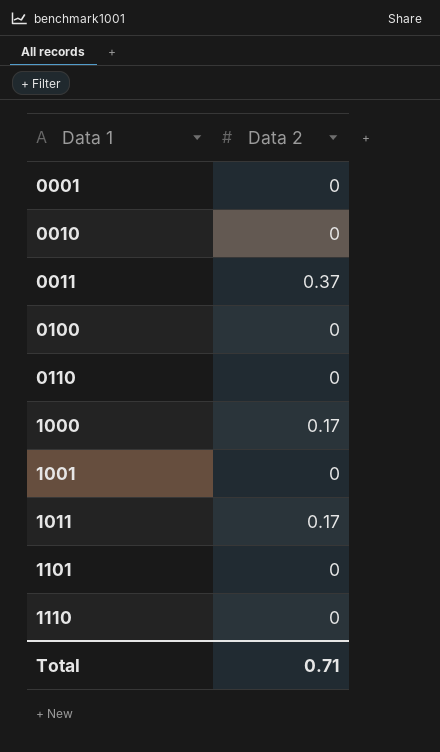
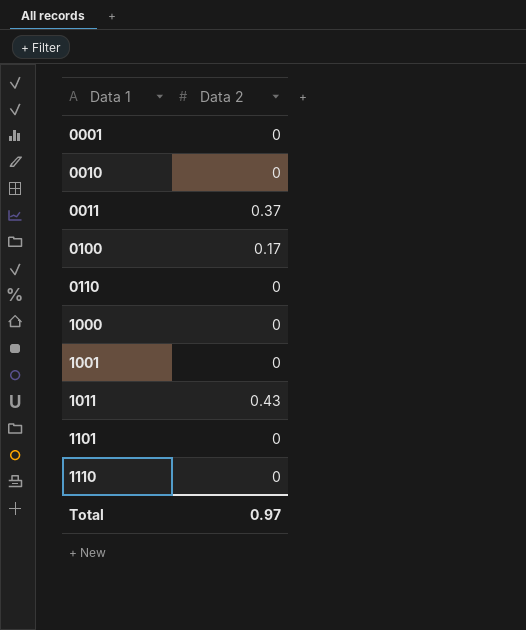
0100 | Data 2: 0 -> 0.17
1000 | Data 2: 0.17 -> 0
1011 | Data 2: 0.17 -> 0.43
Total | Data 2: 0.71 -> 0.97

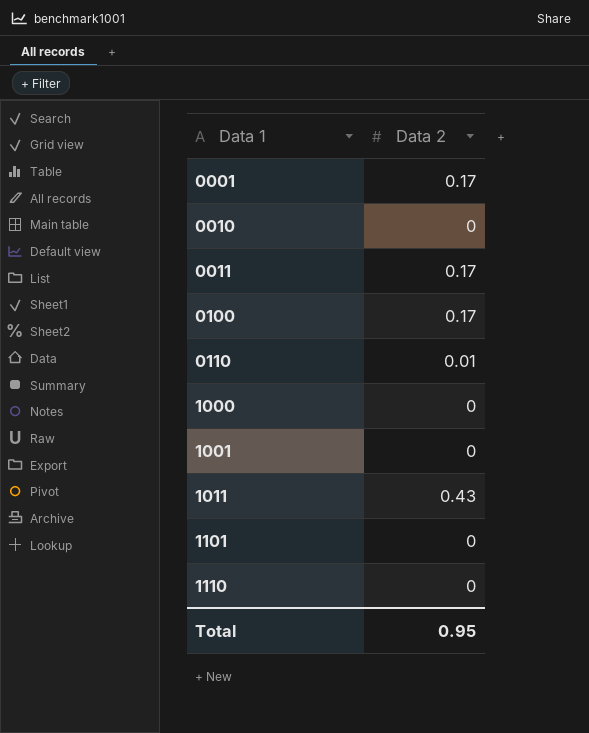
0001 | Data 2: 0 -> 0.17
0011 | Data 2: 0.37 -> 0.17
0110 | Data 2: 0 -> 0.01
Total | Data 2: 0.97 -> 0.95

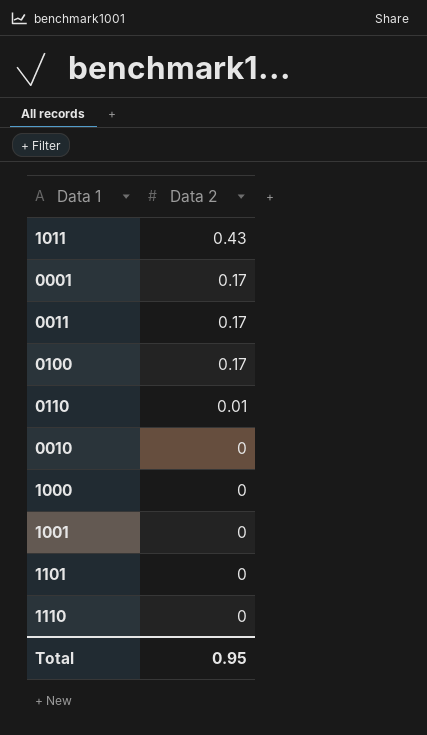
row order: Data 1 ascending -> Data 2 descending

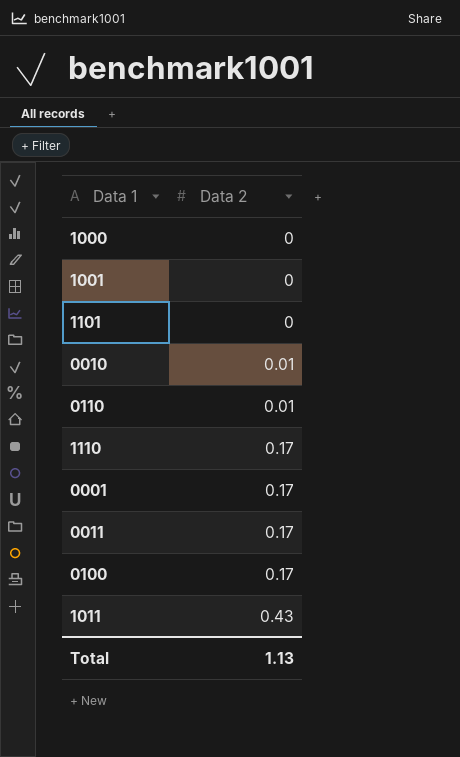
row order: Data 2 descending -> Data 2 ascending
0010 | Data 2: 0 -> 0.01
1110 | Data 2: 0 -> 0.17
Total | Data 2: 0.95 -> 1.13

